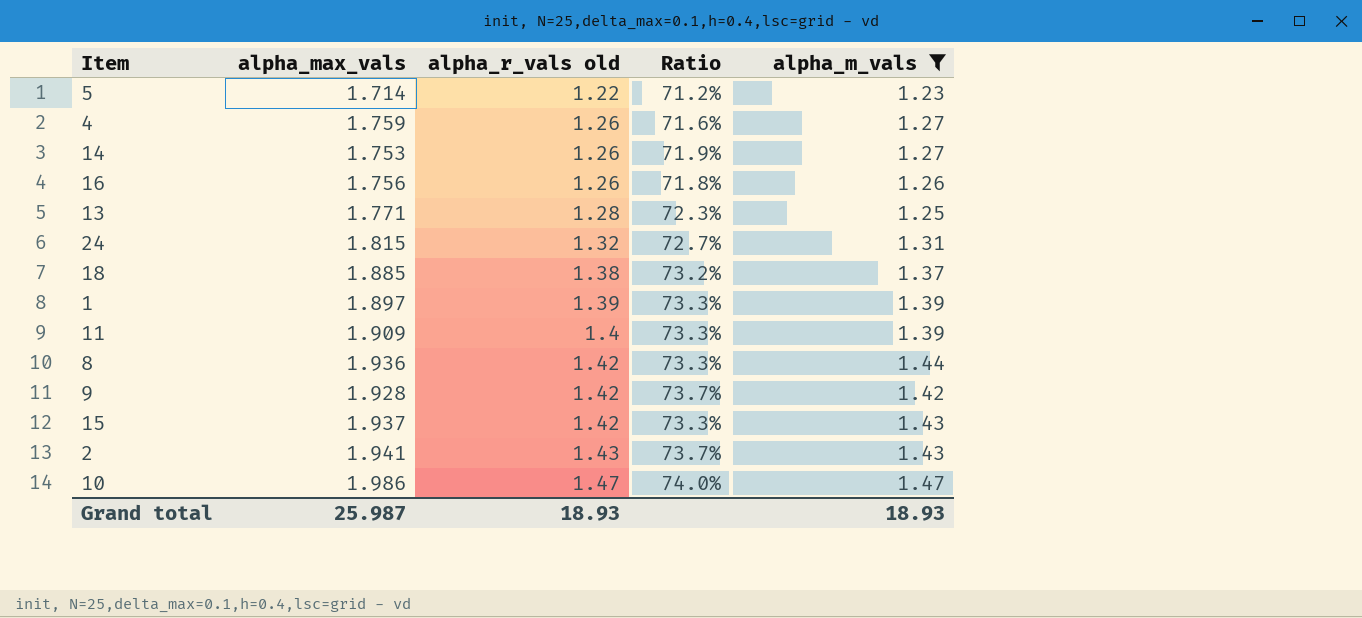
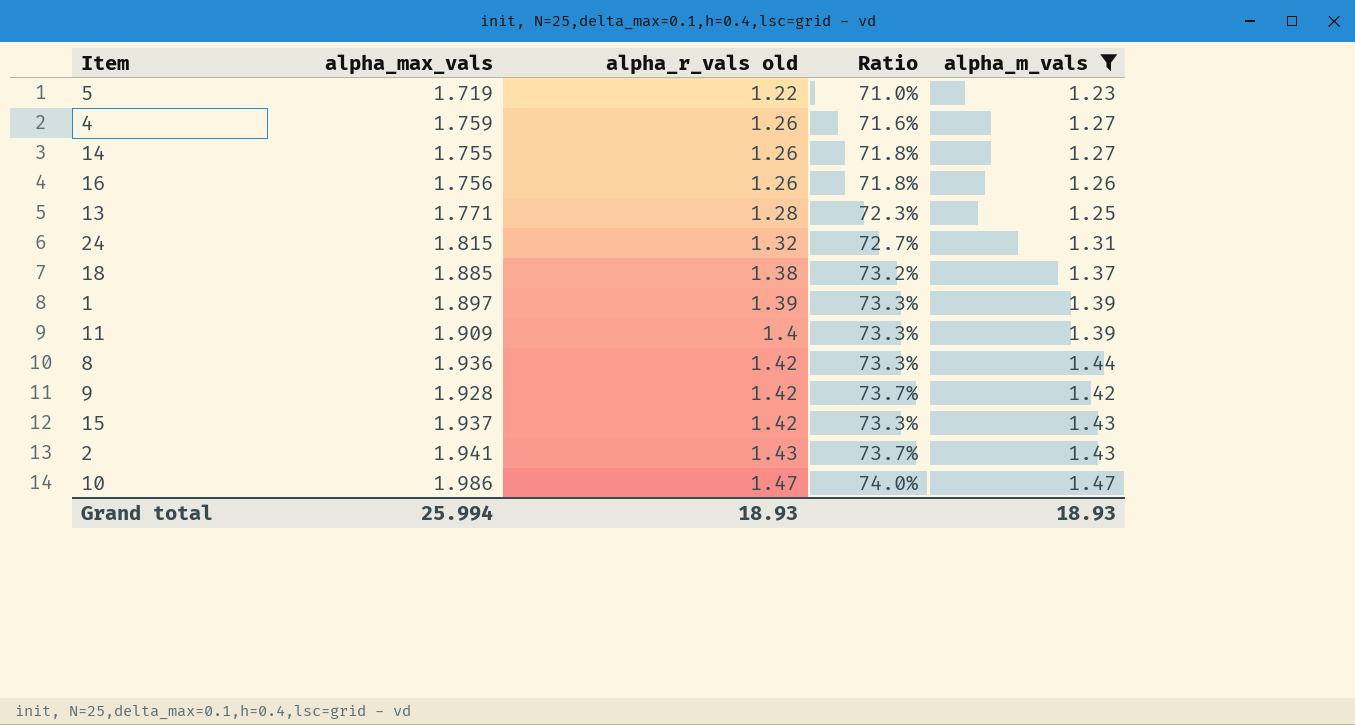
5 | alpha_max_vals: 1.714 -> 1.719
5 | Ratio: 71.2% -> 71.0%
14 | alpha_max_vals: 1.753 -> 1.755
14 | Ratio: 71.9% -> 71.8%
Grand total | alpha_max_vals: 25.987 -> 25.994

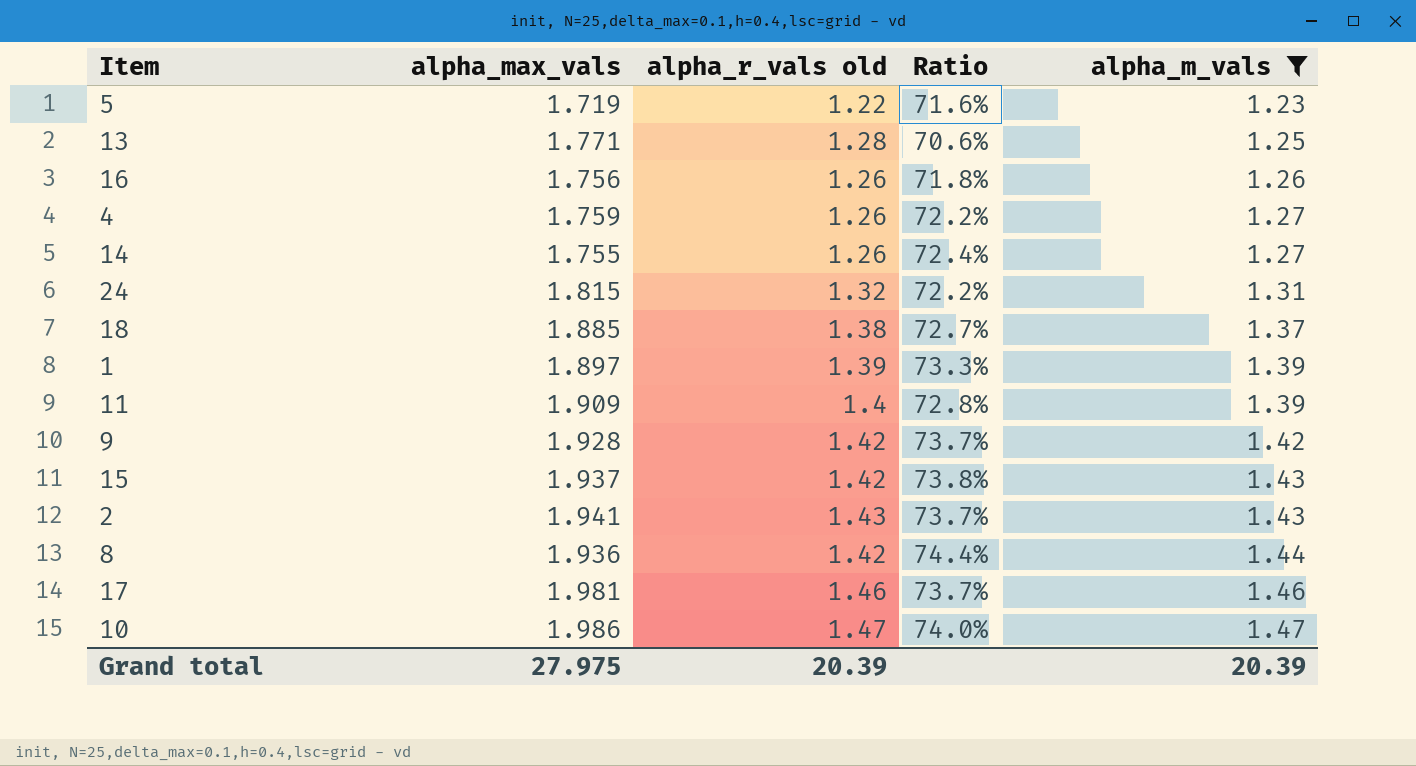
row order: alpha_r_vals old ascending -> alpha_m_vals ascending
column Ratio | formula: [alpha_r_vals old] / [alpha_max_vals] -> [alpha_m_vals] / [alpha_max_vals]
row 17: none -> 1.981 | 1.46 | 73.7% | 1.46
Grand total | alpha_max_vals: 25.994 -> 27.975
Grand total | alpha_r_vals old: 18.93 -> 20.39
Grand total | alpha_m_vals: 18.93 -> 20.39

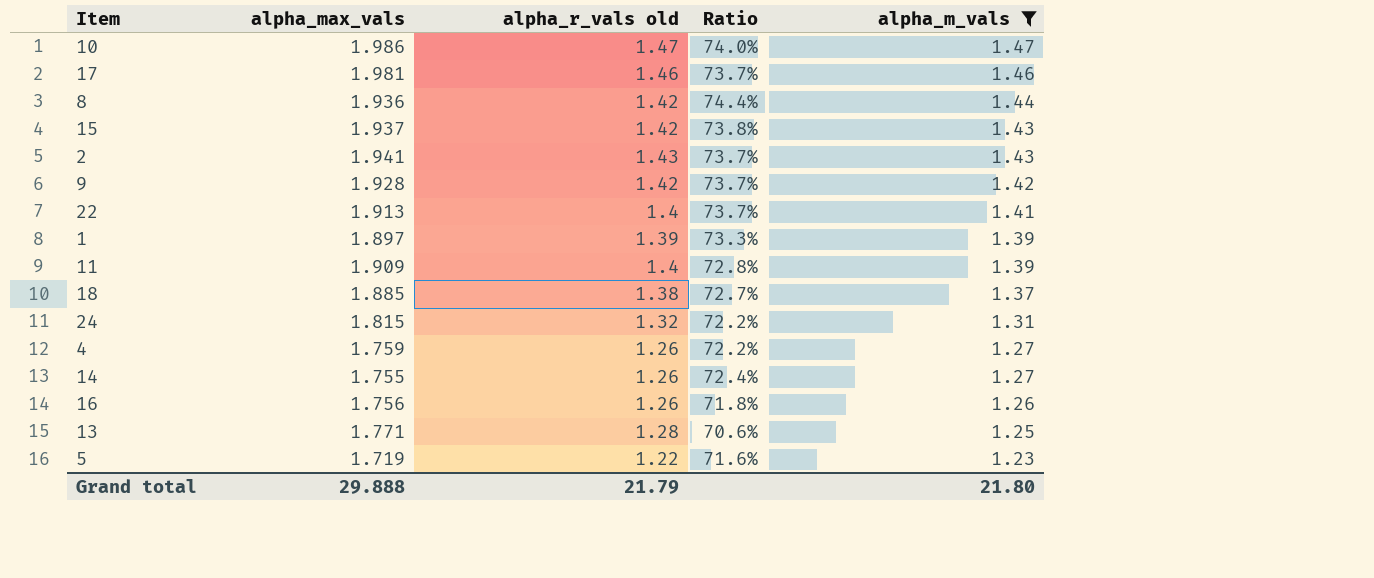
row order: alpha_m_vals ascending -> alpha_m_vals descending
row 22: none -> 1.913 | 1.4 | 73.7% | 1.41
Grand total | alpha_max_vals: 27.975 -> 29.888
Grand total | alpha_r_vals old: 20.39 -> 21.79
Grand total | alpha_m_vals: 20.39 -> 21.80

